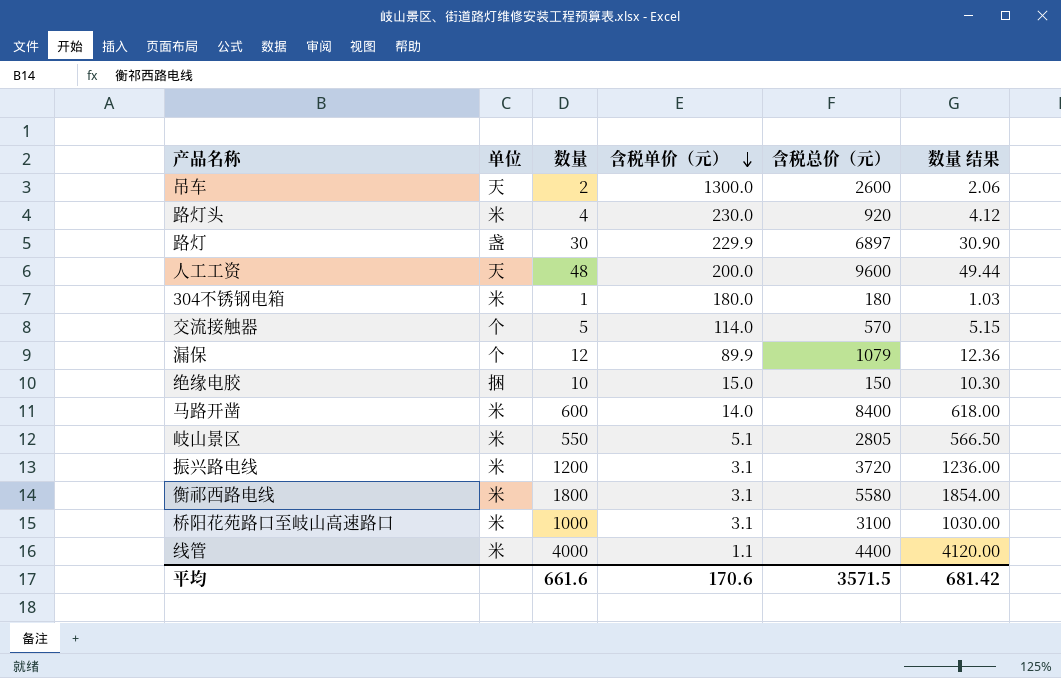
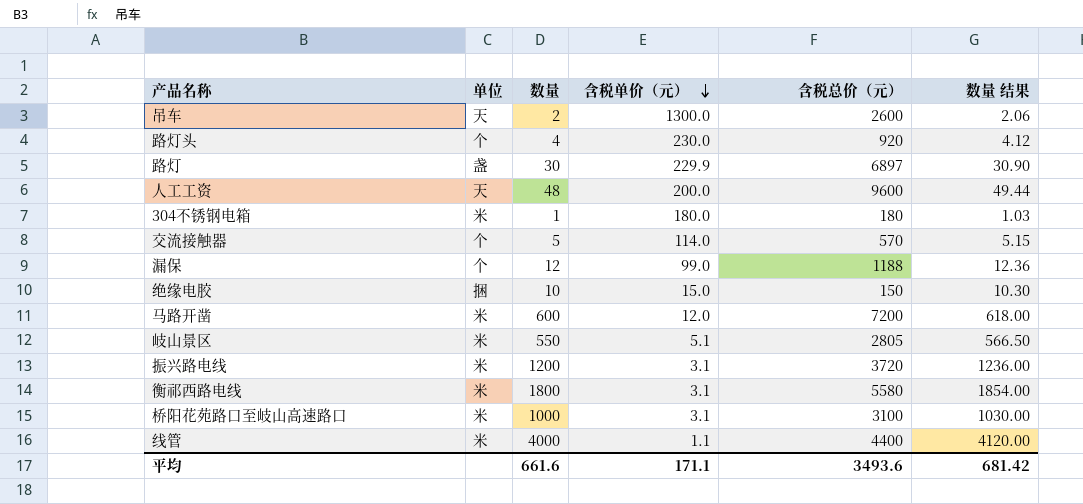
路灯头 | 单位: 米 -> 个
漏保 | 含税单价（元）: 89.9 -> 99.0
漏保 | 含税总价（元）: 1079 -> 1188
马路开凿 | 含税单价（元）: 14.0 -> 12.0
马路开凿 | 含税总价（元）: 8400 -> 7200
平均 | 含税单价（元）: 170.6 -> 171.1
平均 | 含税总价（元）: 3571.5 -> 3493.6

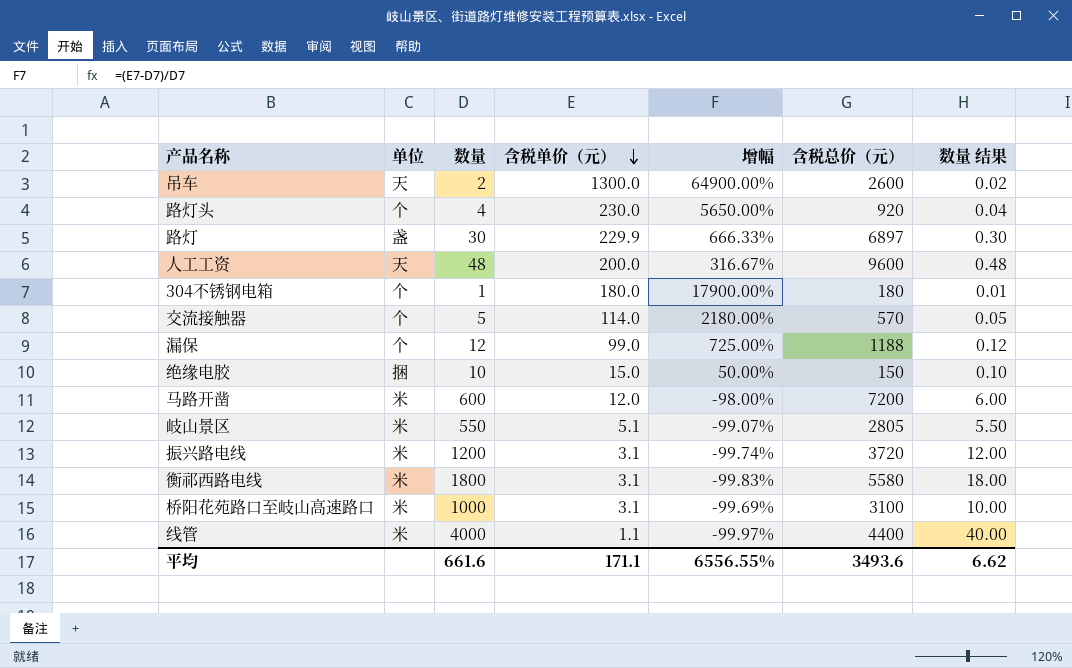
column 增幅 | formula: none -> ([含税单价（元）] - [数量]) / [数量]
column 数量 结果 | formula: [数量] * 1.03 -> [数量] * 0.01
304不锈钢电箱 | 单位: 米 -> 个
平均 | 数量 结果: 681.42 -> 6.62

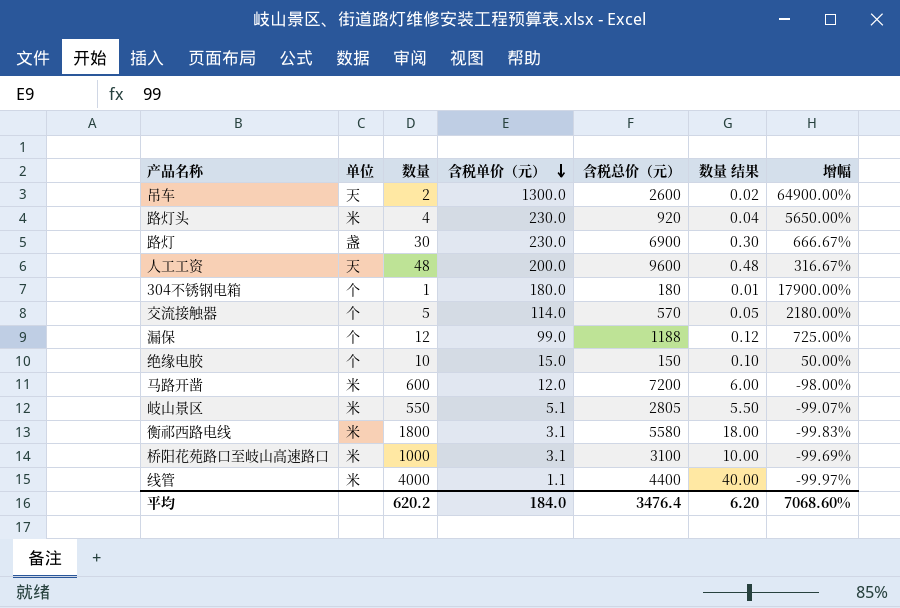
column 增幅 | position: 5 -> 7
row 振兴路电线: 米 | 1200 | 3.1 | -99.74% | 3720 | 12.00 -> none
路灯头 | 单位: 个 -> 米
路灯 | 含税单价（元）: 229.9 -> 230.0
路灯 | 含税总价（元）: 6897 -> 6900
路灯 | 增幅: 666.33% -> 666.67%
绝缘电胶 | 单位: 捆 -> 个
平均 | 数量: 661.6 -> 620.2
平均 | 含税单价（元）: 171.1 -> 184.0
平均 | 含税总价（元）: 3493.6 -> 3476.4
平均 | 数量 结果: 6.62 -> 6.20
平均 | 增幅: 6556.55% -> 7068.60%

